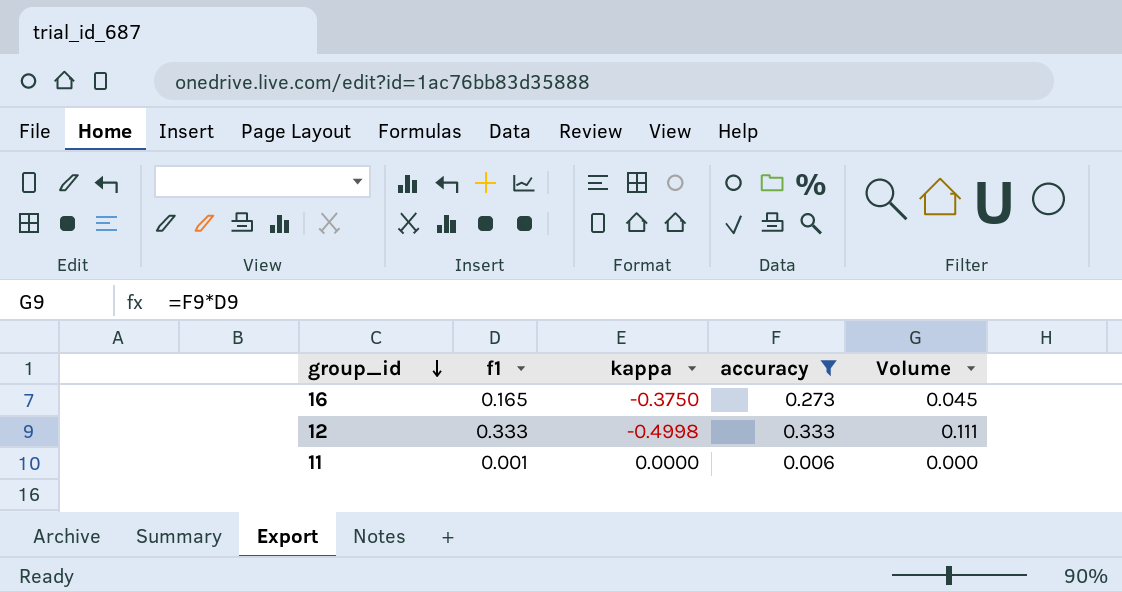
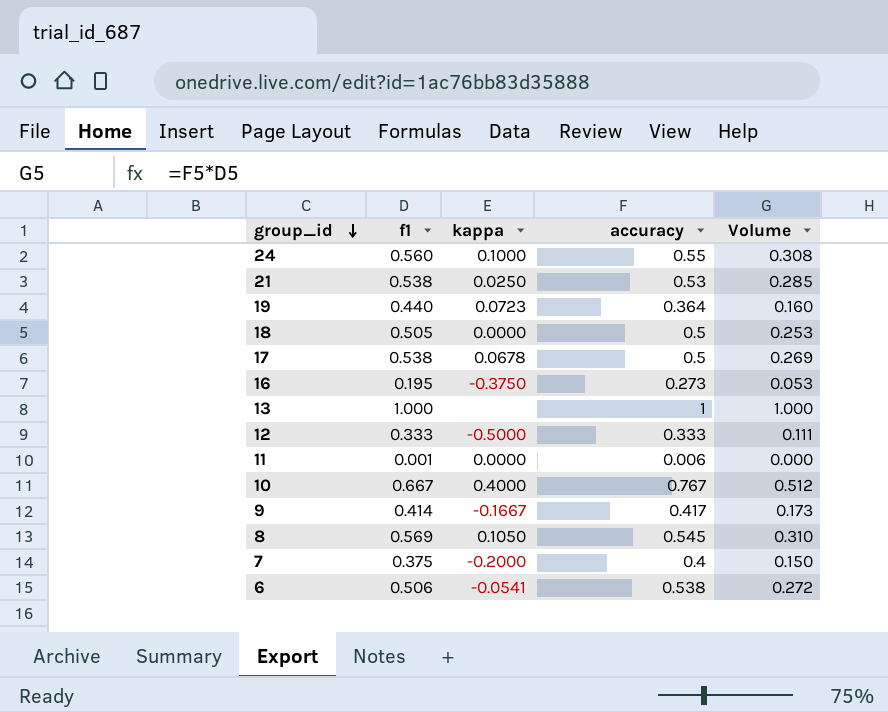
filter: accuracy <= 0.333 -> none
16 | f1: 0.165 -> 0.195
16 | Volume: 0.045 -> 0.053
12 | kappa: -0.4998 -> -0.5000

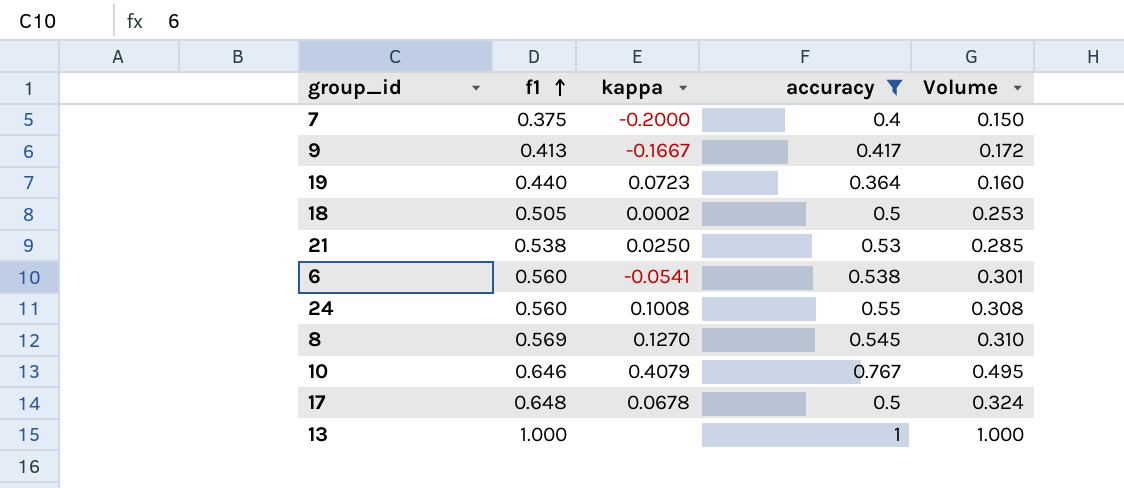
filter: none -> accuracy >= 0.364
row order: group_id descending -> f1 ascending
9 | f1: 0.414 -> 0.413
9 | Volume: 0.173 -> 0.172
18 | kappa: 0.0000 -> 0.0002
6 | f1: 0.506 -> 0.560
6 | Volume: 0.272 -> 0.301
24 | kappa: 0.1000 -> 0.1008
8 | kappa: 0.1050 -> 0.1270
10 | f1: 0.667 -> 0.646
10 | kappa: 0.4000 -> 0.4079
10 | Volume: 0.512 -> 0.495
17 | f1: 0.538 -> 0.648
17 | Volume: 0.269 -> 0.324

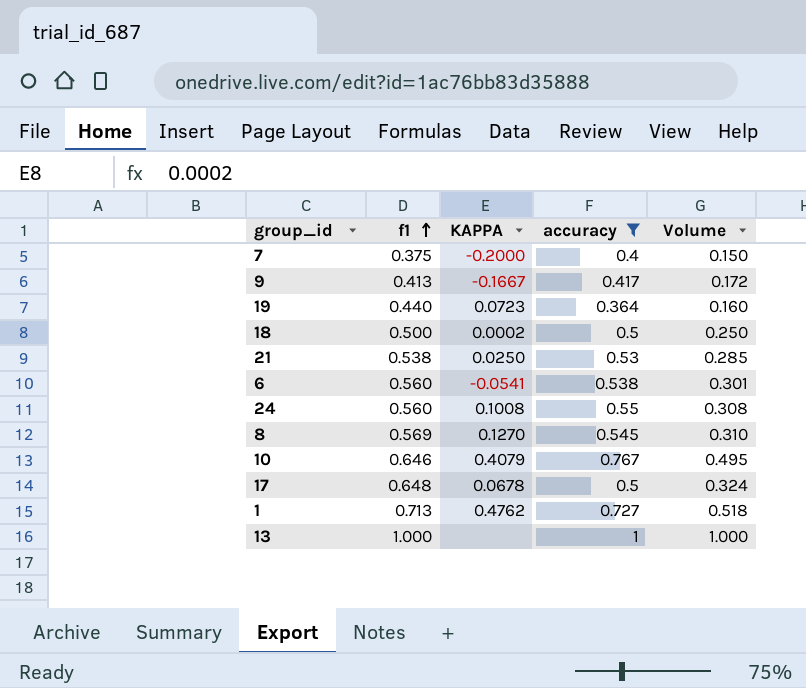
column name: kappa -> KAPPA
18 | f1: 0.505 -> 0.500
18 | Volume: 0.253 -> 0.250
row 1: none -> 0.713 | 0.4762 | 0.727 | 0.518

